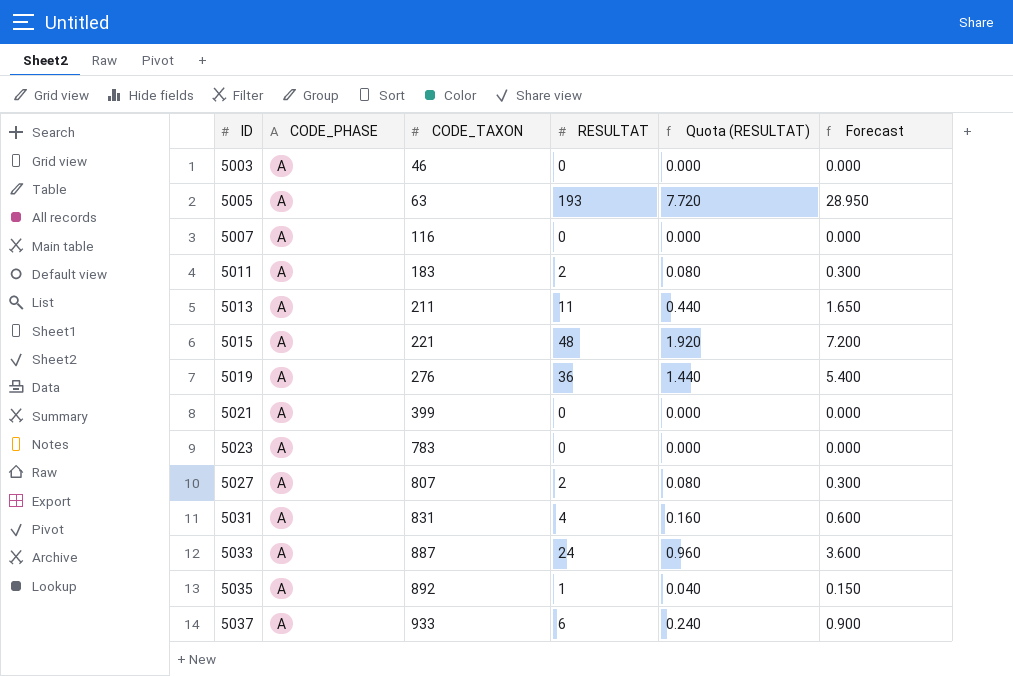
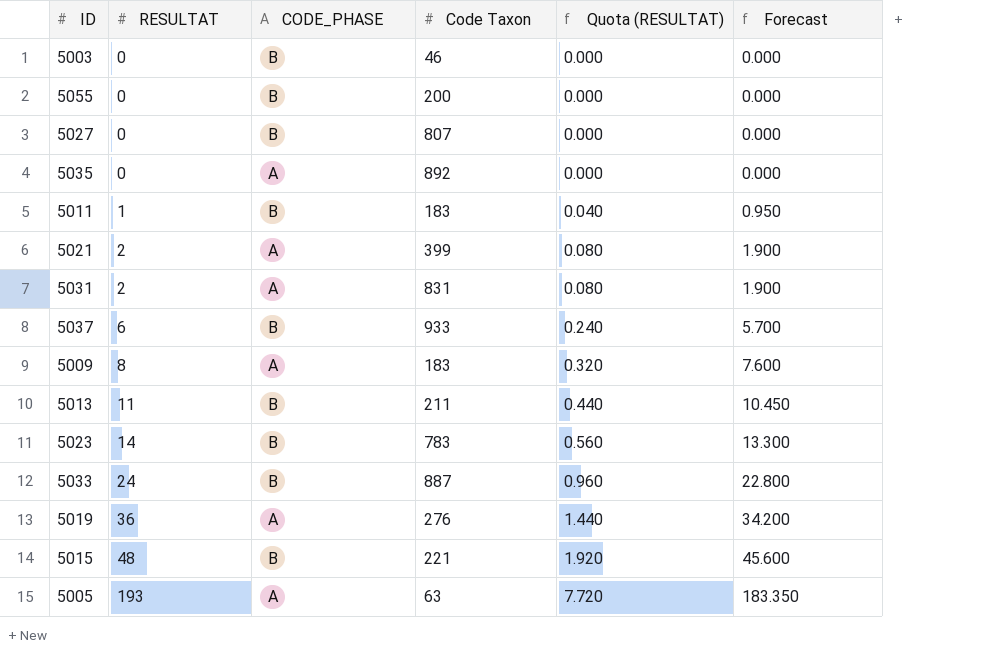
row order: ID ascending -> RESULTAT ascending
column RESULTAT | position: 4 -> 2
column name: CODE_TAXON -> Code Taxon
column Forecast | formula: [RESULTAT] * 0.15 -> [RESULTAT] * 0.95
row 5007: A | 116 | 0 | 0.000 | 0.000 -> none
5003 | CODE_PHASE: A -> B
row 5055: none -> 0 | B | 200 | 0.000 | 0.000
5027 | RESULTAT: 2 -> 0
5027 | CODE_PHASE: A -> B
5027 | Quota (RESULTAT): 0.080 -> 0.000
5035 | RESULTAT: 1 -> 0
5035 | Quota (RESULTAT): 0.040 -> 0.000
5011 | RESULTAT: 2 -> 1
5011 | CODE_PHASE: A -> B
5011 | Quota (RESULTAT): 0.080 -> 0.040
5021 | RESULTAT: 0 -> 2
5021 | Quota (RESULTAT): 0.000 -> 0.080
5031 | RESULTAT: 4 -> 2
5031 | Quota (RESULTAT): 0.160 -> 0.080
5037 | CODE_PHASE: A -> B
row 5009: none -> 8 | A | 183 | 0.320 | 7.600
5013 | CODE_PHASE: A -> B
5023 | RESULTAT: 0 -> 14
5023 | CODE_PHASE: A -> B
5023 | Quota (RESULTAT): 0.000 -> 0.560
5033 | CODE_PHASE: A -> B
5015 | CODE_PHASE: A -> B

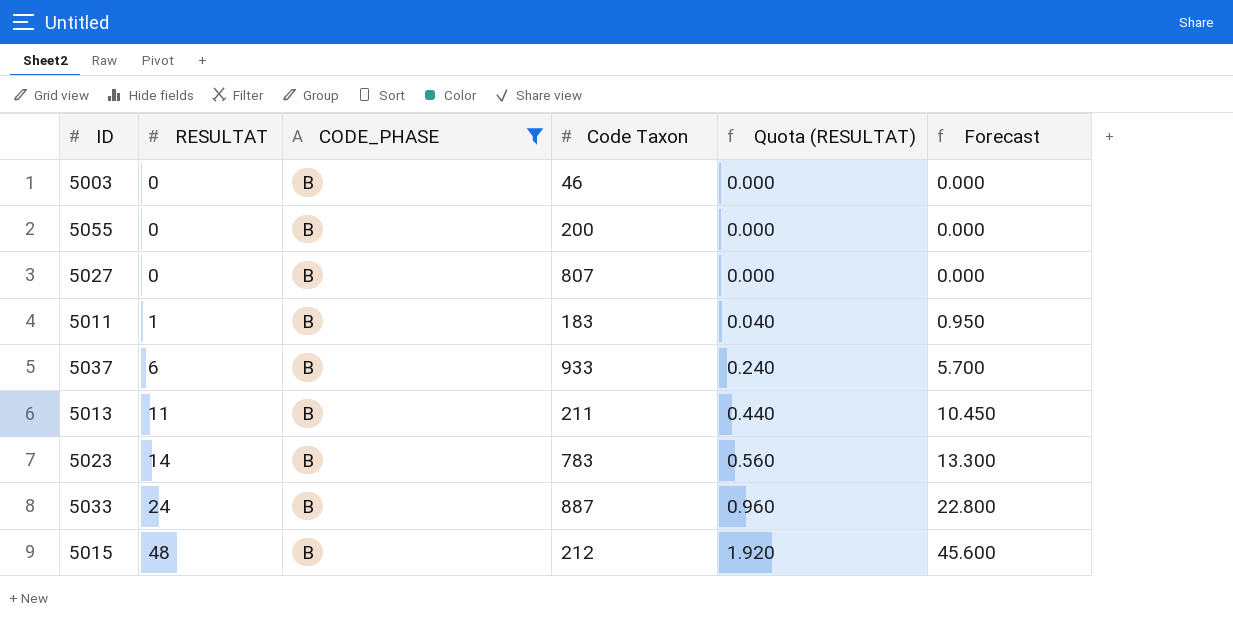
filter: none -> CODE_PHASE = B
5015 | Code Taxon: 221 -> 212

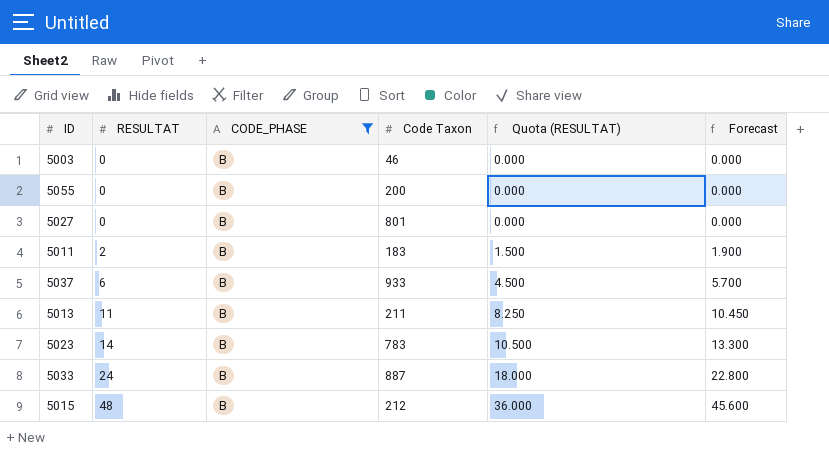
column Quota (RESULTAT) | formula: [RESULTAT] * 0.04 -> [RESULTAT] * 0.75
5027 | Code Taxon: 807 -> 801
5011 | RESULTAT: 1 -> 2
5011 | Forecast: 0.950 -> 1.900

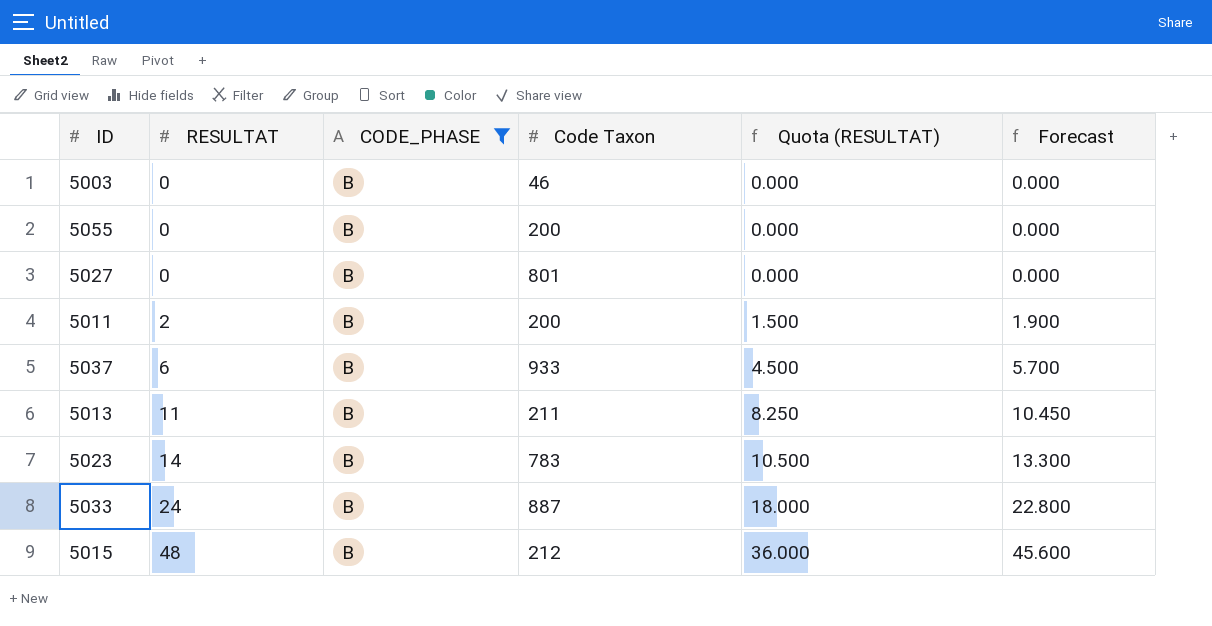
5011 | Code Taxon: 183 -> 200

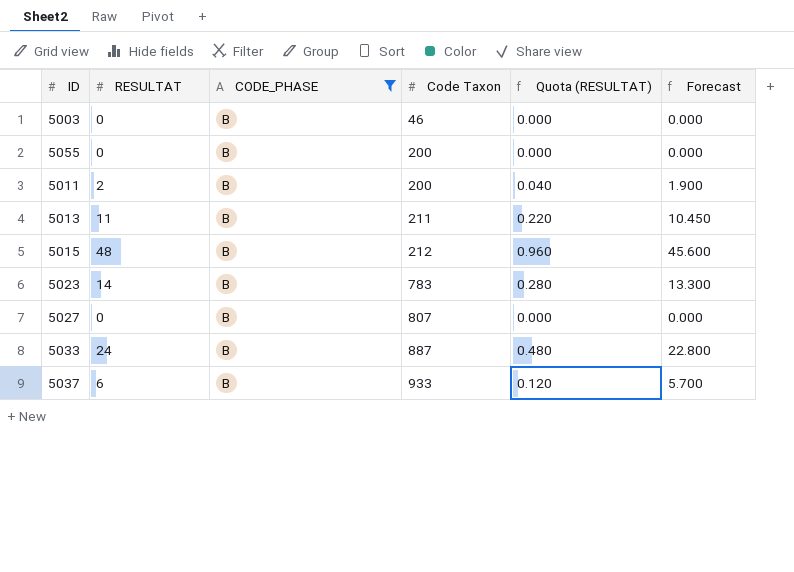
row order: RESULTAT ascending -> Code Taxon ascending
column Quota (RESULTAT) | formula: [RESULTAT] * 0.75 -> [RESULTAT] * 0.02
5027 | Code Taxon: 801 -> 807

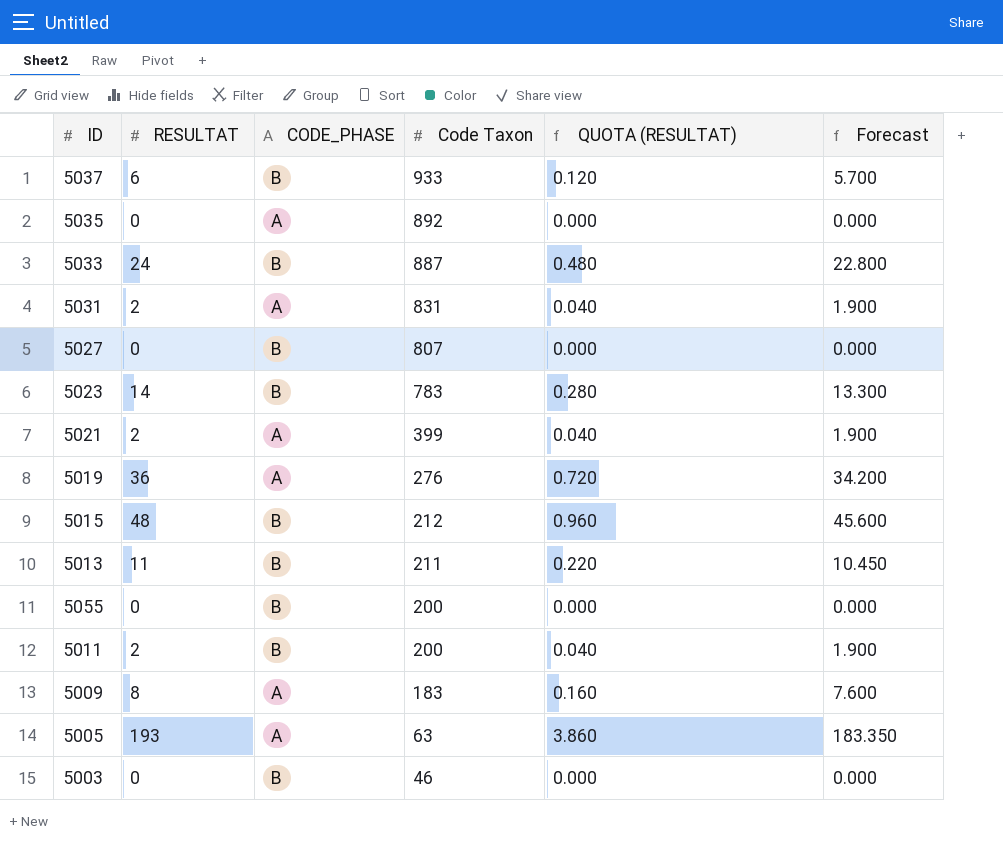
filter: CODE_PHASE = B -> none
row order: Code Taxon ascending -> Code Taxon descending
column name: Quota (RESULTAT) -> QUOTA (RESULTAT)

